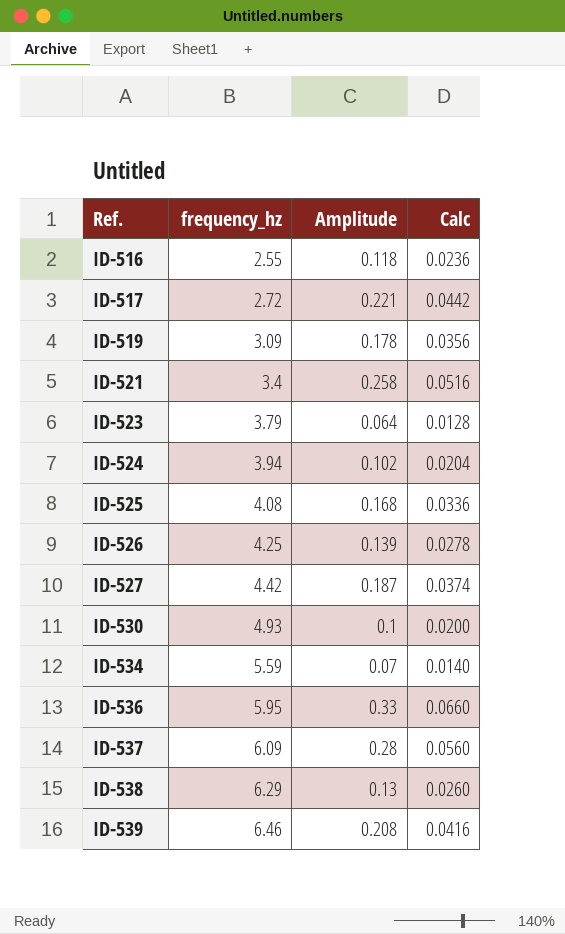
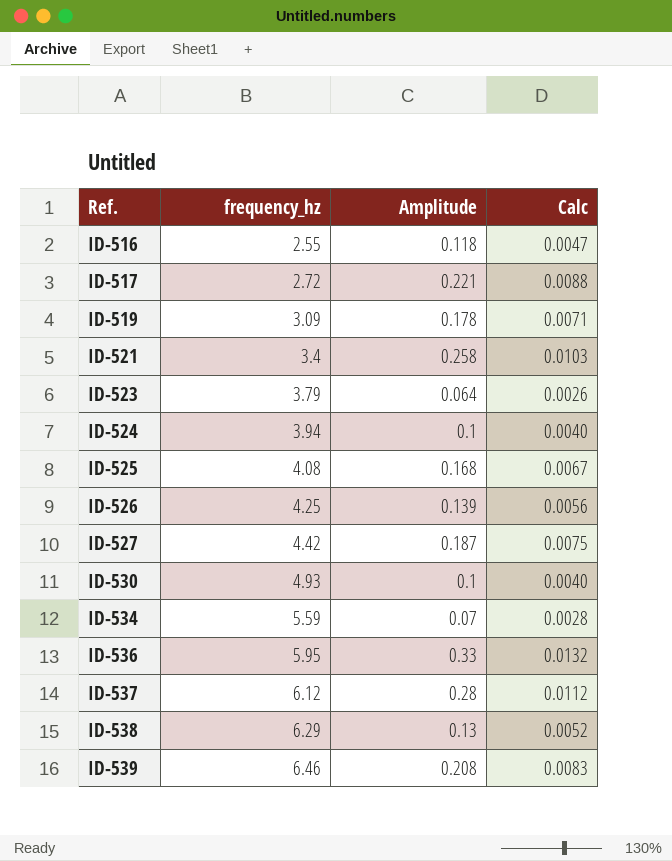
column Calc | formula: [Amplitude] * 0.2 -> [Amplitude] * 0.04
ID-524 | Amplitude: 0.102 -> 0.1
ID-537 | frequency_hz: 6.09 -> 6.12

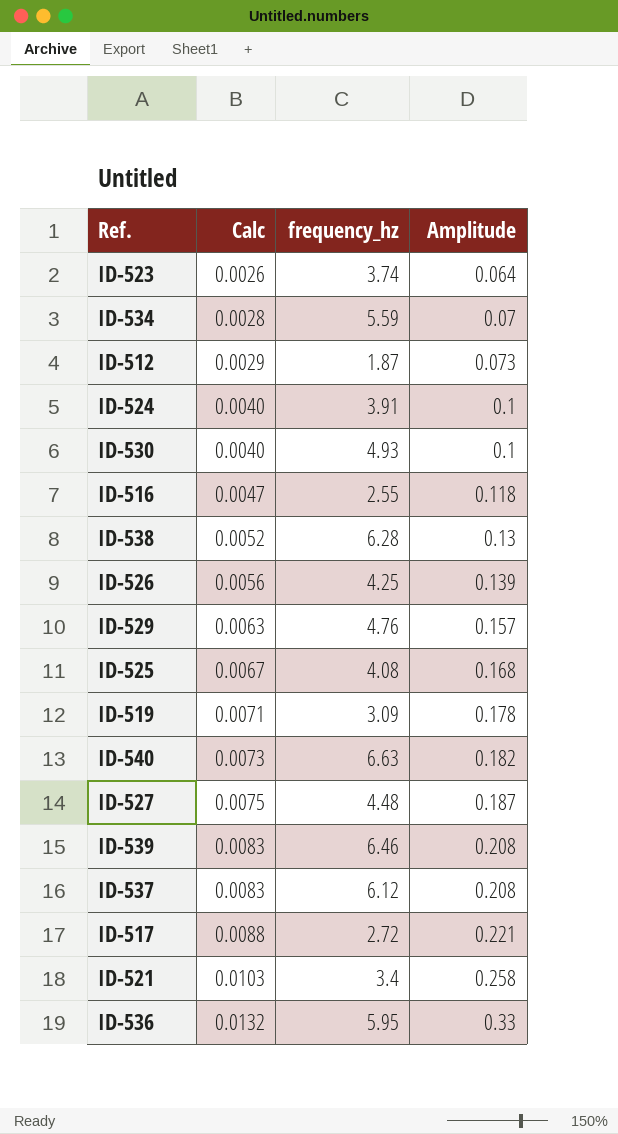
row order: Ref. ascending -> Calc ascending
column Calc | position: 4 -> 2
ID-523 | frequency_hz: 3.79 -> 3.74
row ID-512: none -> 0.0029 | 1.87 | 0.073
ID-524 | frequency_hz: 3.94 -> 3.91
ID-538 | frequency_hz: 6.29 -> 6.28
row ID-529: none -> 0.0063 | 4.76 | 0.157
row ID-540: none -> 0.0073 | 6.63 | 0.182
ID-527 | frequency_hz: 4.42 -> 4.48
ID-537 | Calc: 0.0112 -> 0.0083
ID-537 | Amplitude: 0.28 -> 0.208

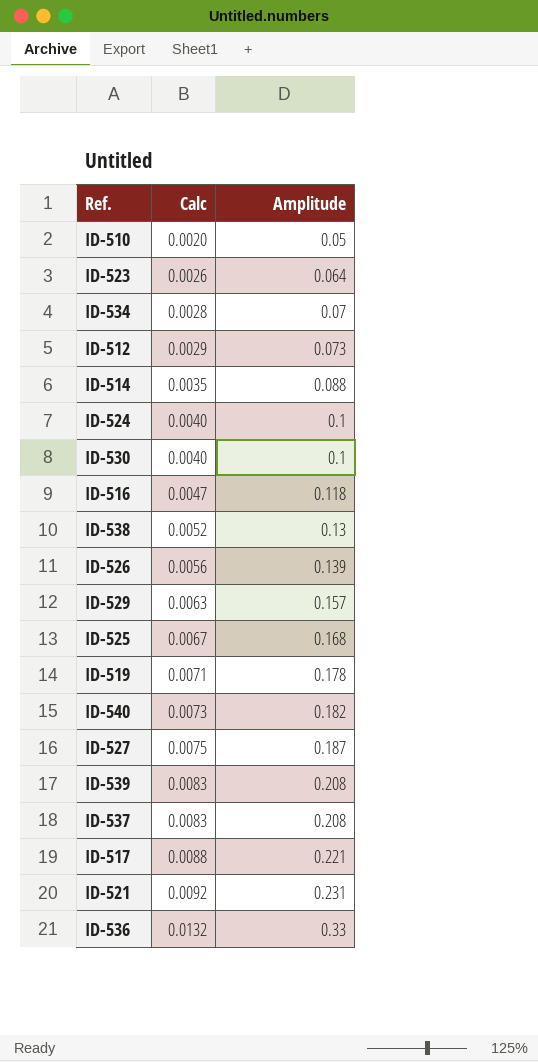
column frequency_hz | position: 3 -> none
row ID-510: none -> 0.0020 | 0.05
row ID-514: none -> 0.0035 | 0.088
ID-521 | Calc: 0.0103 -> 0.0092
ID-521 | Amplitude: 0.258 -> 0.231

